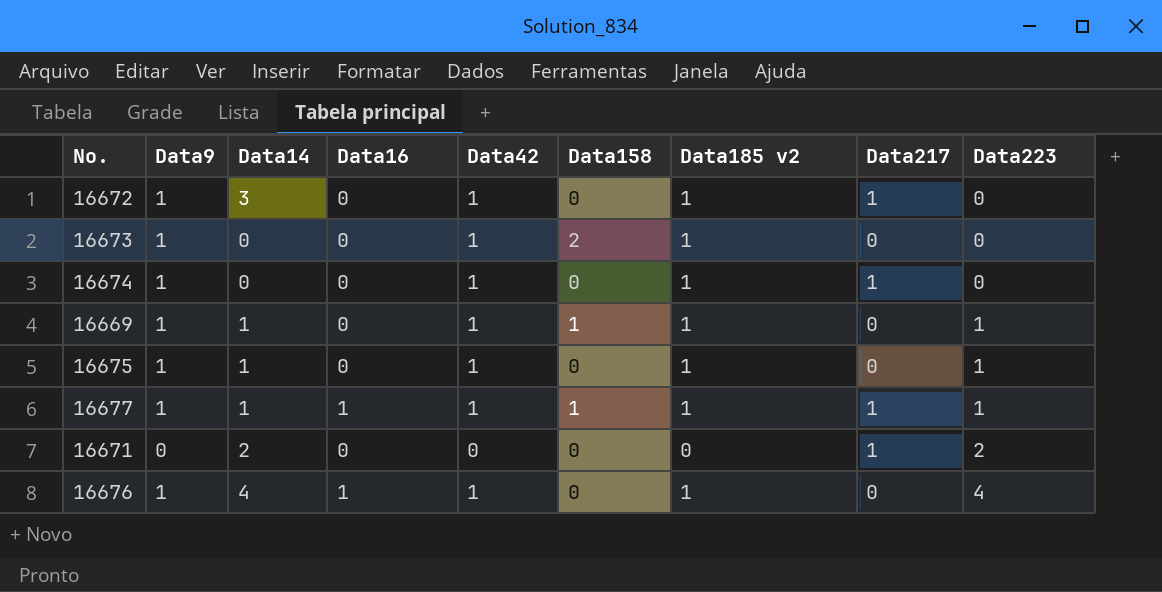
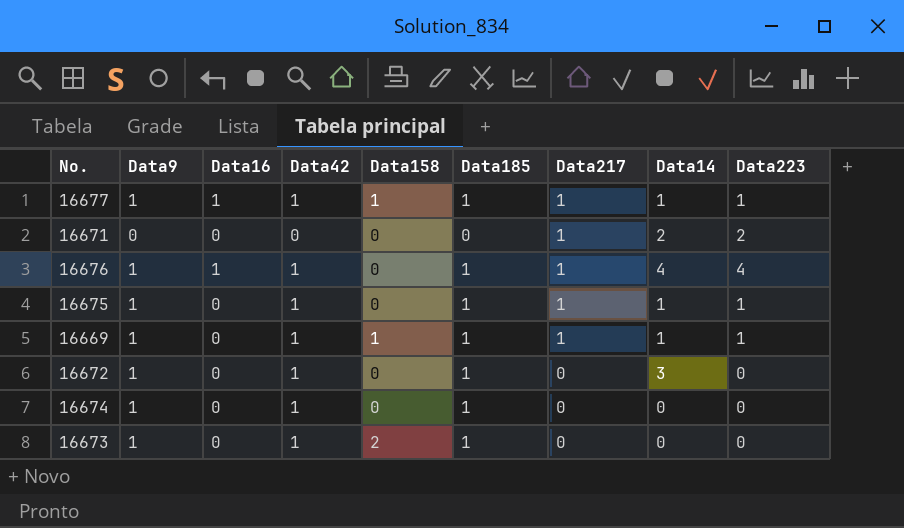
row order: Data223 ascending -> Data217 descending
column name: Data185 v2 -> Data185
column Data14 | position: 3 -> 8
16676 | Data217: 0 -> 1
16675 | Data217: 0 -> 1
16669 | Data217: 0 -> 1
16672 | Data217: 1 -> 0
16674 | Data217: 1 -> 0

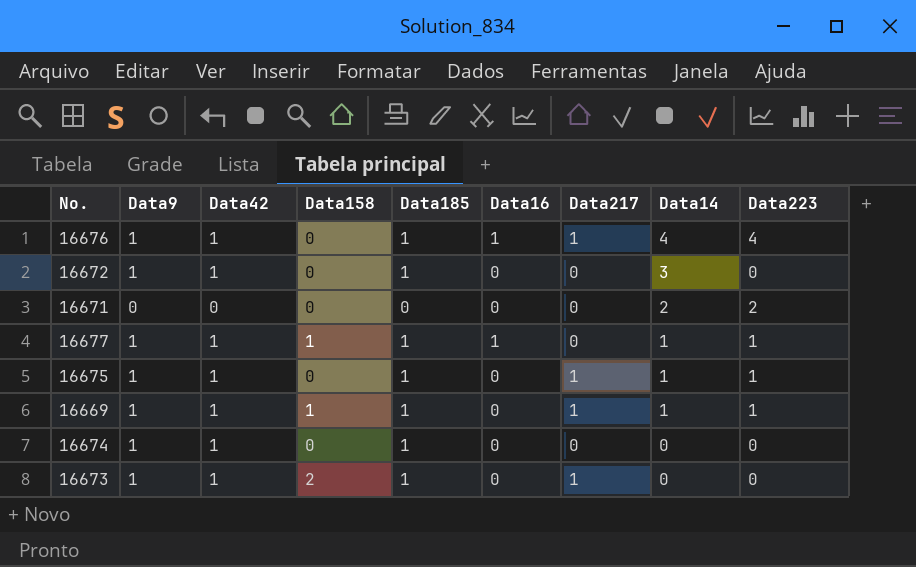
row order: Data217 descending -> Data14 descending
column Data16 | position: 3 -> 6
16671 | Data217: 1 -> 0
16677 | Data217: 1 -> 0
16673 | Data217: 0 -> 1

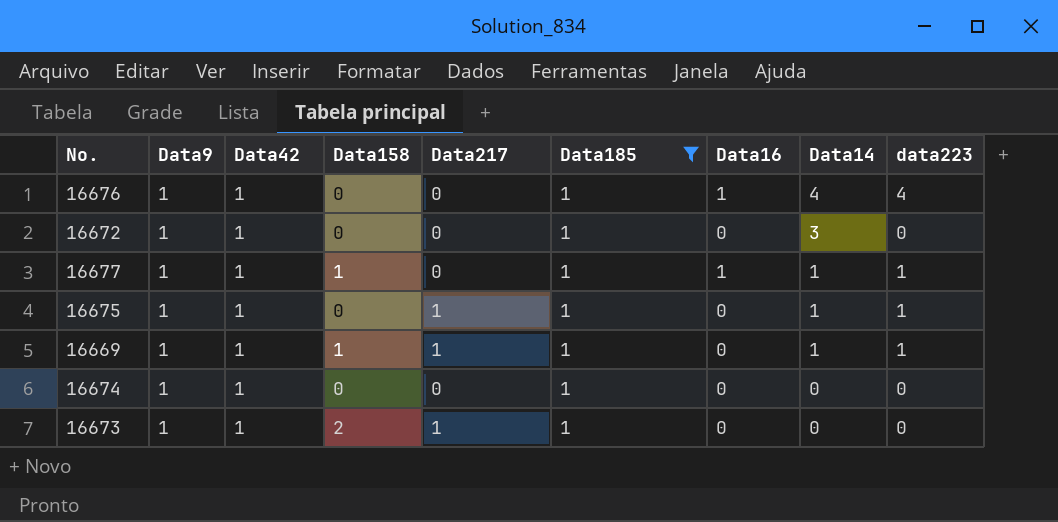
filter: none -> Data185 = 1
column Data217 | position: 7 -> 5
column name: Data223 -> data223
16676 | Data217: 1 -> 0

